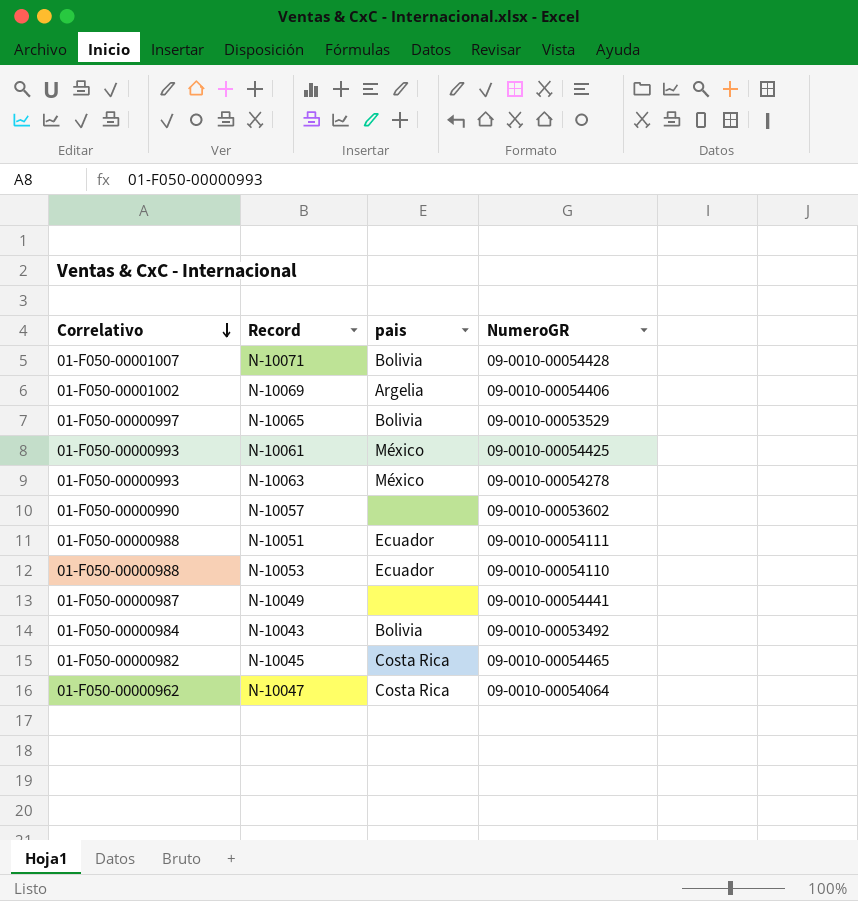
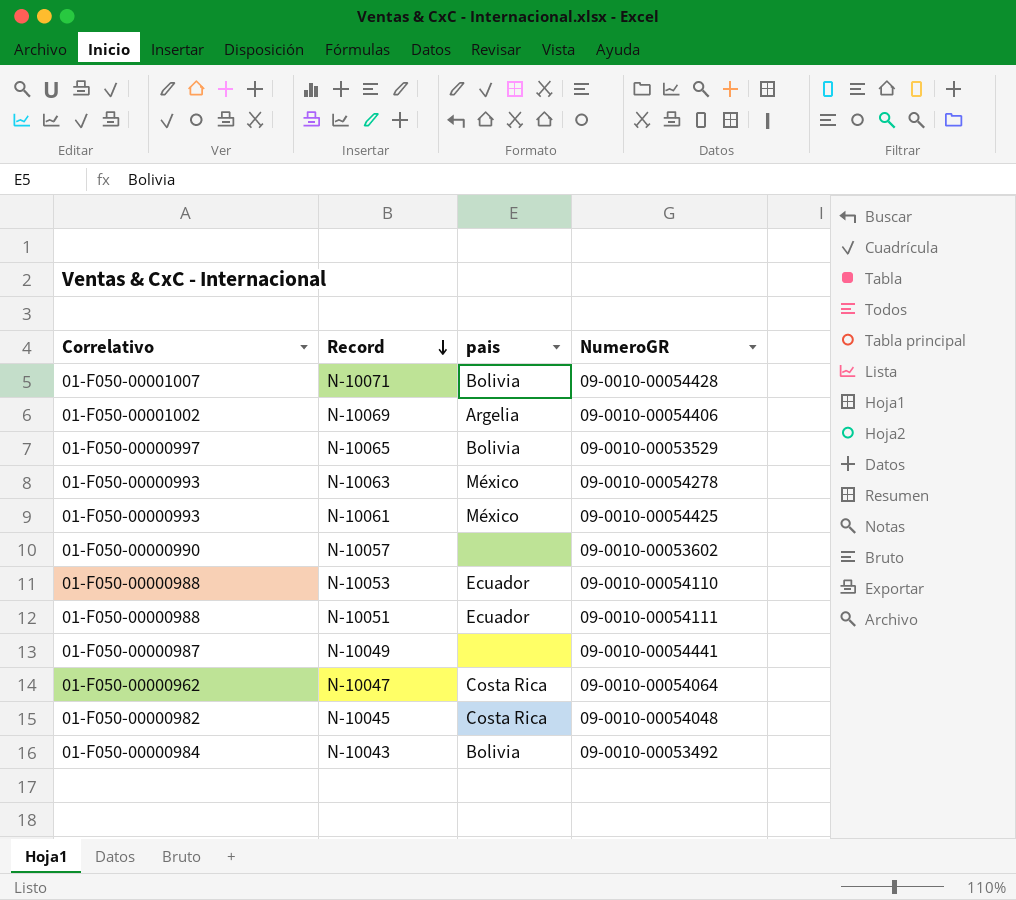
row order: Correlativo descending -> Record descending
N-10045 | NumeroGR: 09-0010-00054465 -> 09-0010-00054048

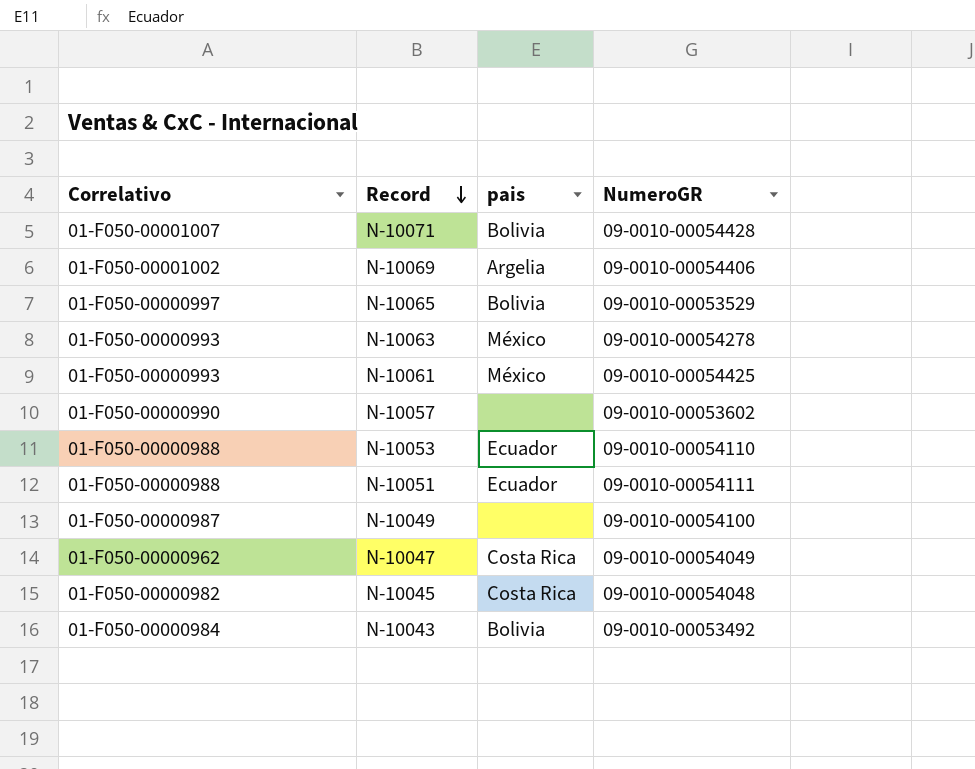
N-10049 | NumeroGR: 09-0010-00054441 -> 09-0010-00054100
N-10047 | NumeroGR: 09-0010-00054064 -> 09-0010-00054049

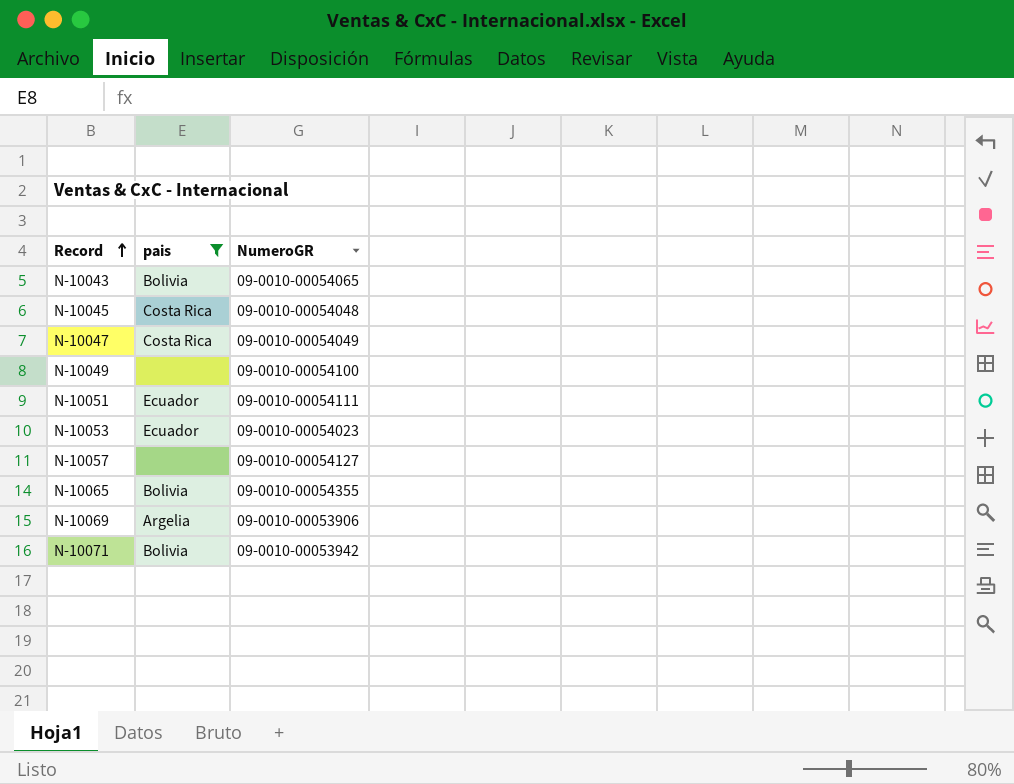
filter: none -> pais != México
row order: Record descending -> Record ascending
column Correlativo | position: 1 -> none
N-10043 | NumeroGR: 09-0010-00053492 -> 09-0010-00054065
N-10053 | NumeroGR: 09-0010-00054110 -> 09-0010-00054023
N-10057 | NumeroGR: 09-0010-00053602 -> 09-0010-00054127
N-10065 | NumeroGR: 09-0010-00053529 -> 09-0010-00054355
N-10069 | NumeroGR: 09-0010-00054406 -> 09-0010-00053906
N-10071 | NumeroGR: 09-0010-00054428 -> 09-0010-00053942

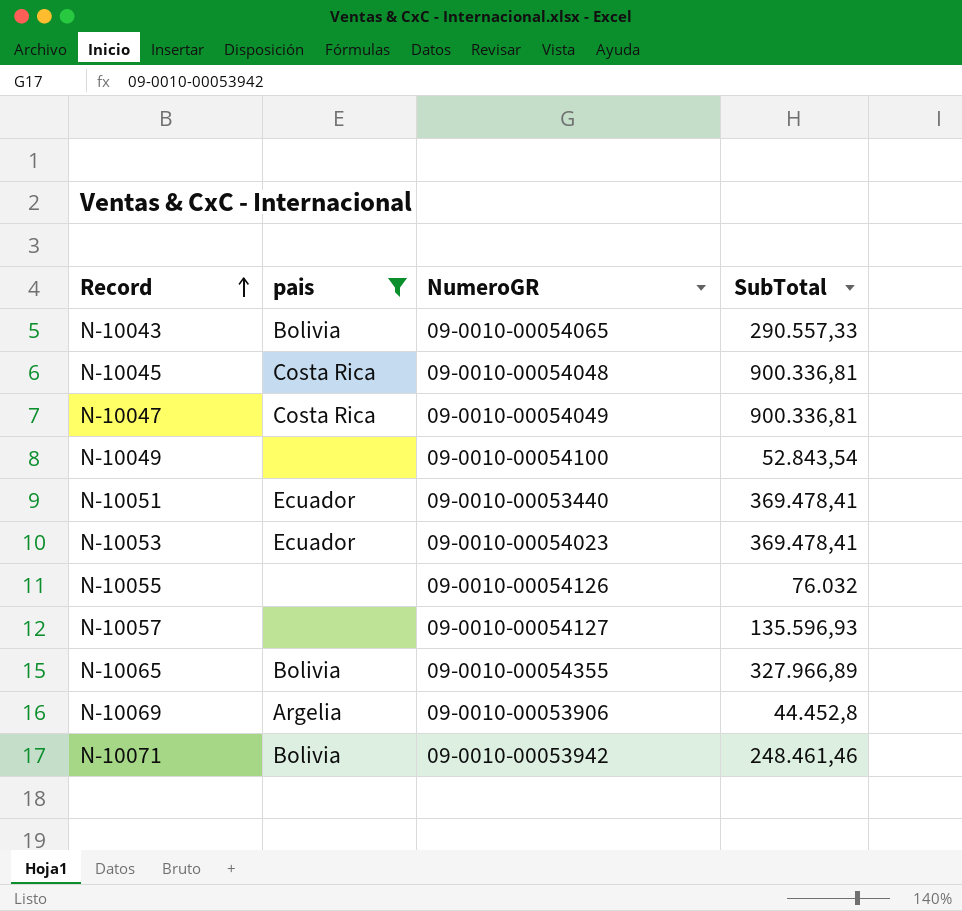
column SubTotal | position: none -> 4
N-10051 | NumeroGR: 09-0010-00054111 -> 09-0010-00053440
row N-10055: none -> none | 09-0010-00054126 | 76.032

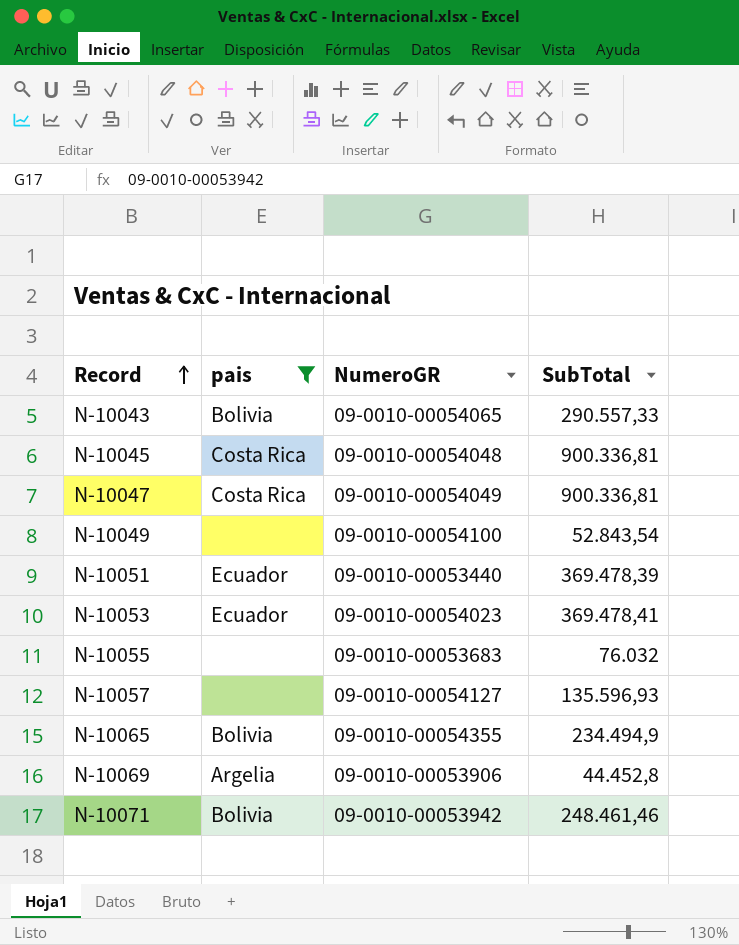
N-10051 | SubTotal: 369.478,41 -> 369.478,39
N-10055 | NumeroGR: 09-0010-00054126 -> 09-0010-00053683
N-10065 | SubTotal: 327.966,89 -> 234.494,9

